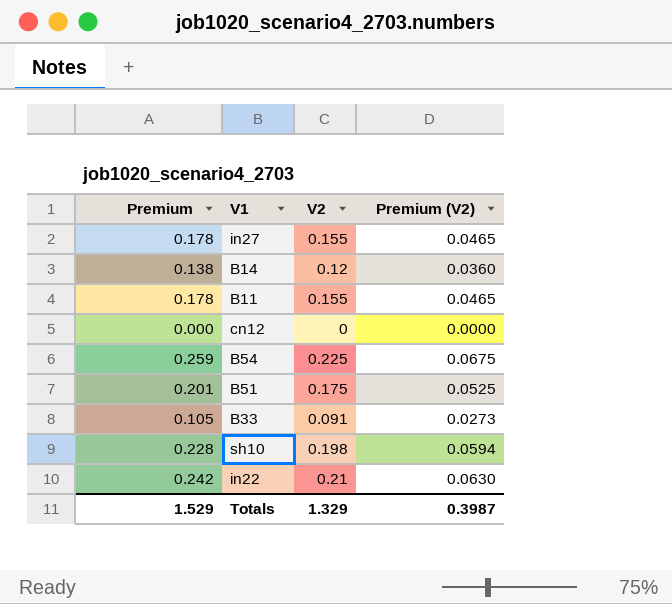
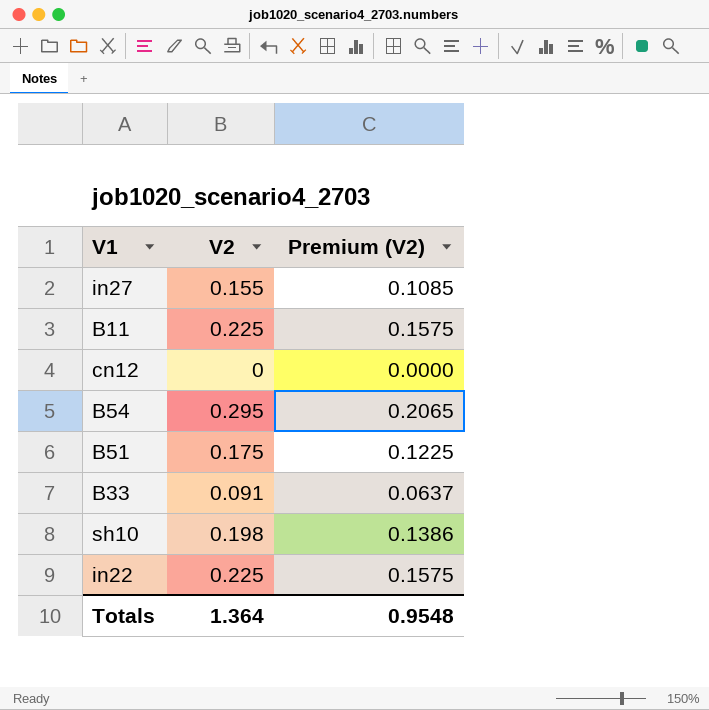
column Premium | formula: [V2] * 1.15 -> none
column Premium (V2) | formula: [V2] * 0.3 -> [V2] * 0.7
row B14: 0.138 | 0.12 | 0.0360 -> none
B11 | V2: 0.155 -> 0.225
B54 | V2: 0.225 -> 0.295
in22 | V2: 0.21 -> 0.225
Totals | V2: 1.329 -> 1.364
Totals | Premium (V2): 0.3987 -> 0.9548

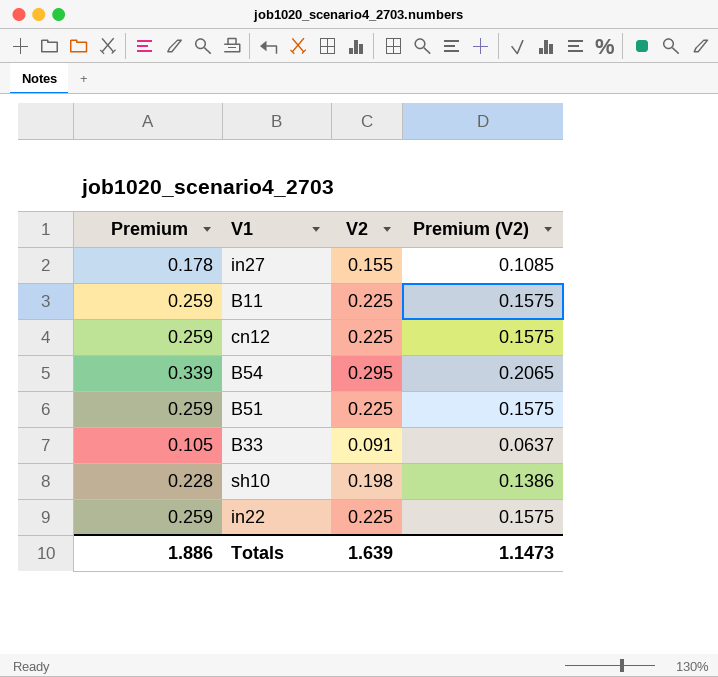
column Premium | formula: none -> [V2] * 1.15
cn12 | V2: 0 -> 0.225
cn12 | Premium (V2): 0.0000 -> 0.1575
B51 | V2: 0.175 -> 0.225
B51 | Premium (V2): 0.1225 -> 0.1575
Totals | V2: 1.364 -> 1.639
Totals | Premium (V2): 0.9548 -> 1.1473

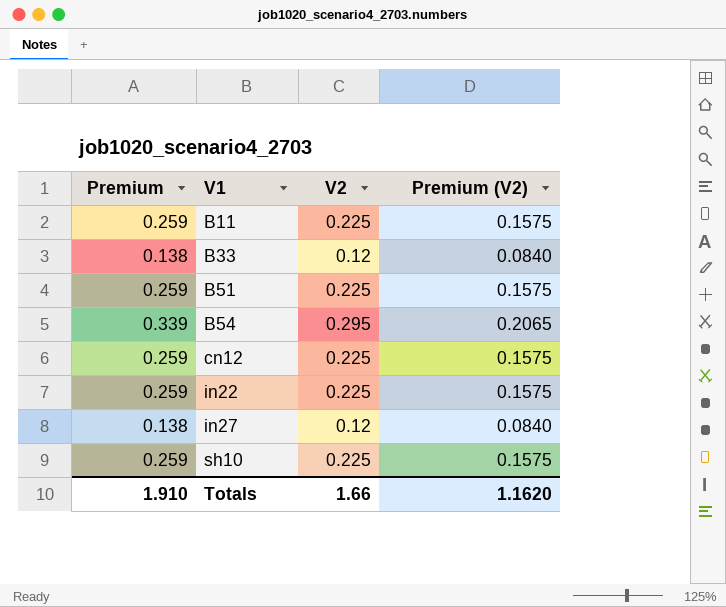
row order: none -> V1 ascending
B33 | Premium: 0.105 -> 0.138
B33 | V2: 0.091 -> 0.12
B33 | Premium (V2): 0.0637 -> 0.0840
in27 | Premium: 0.178 -> 0.138
in27 | V2: 0.155 -> 0.12
in27 | Premium (V2): 0.1085 -> 0.0840
sh10 | Premium: 0.228 -> 0.259
sh10 | V2: 0.198 -> 0.225
sh10 | Premium (V2): 0.1386 -> 0.1575
Totals | Premium: 1.886 -> 1.910
Totals | V2: 1.639 -> 1.66
Totals | Premium (V2): 1.1473 -> 1.1620

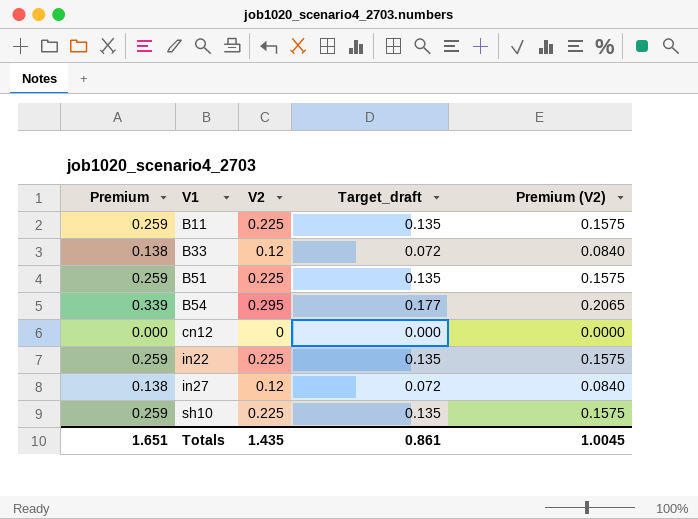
column Target_draft | formula: none -> [V2] * 0.6
cn12 | Premium: 0.259 -> 0.000
cn12 | V2: 0.225 -> 0
cn12 | Premium (V2): 0.1575 -> 0.0000
Totals | Premium: 1.910 -> 1.651
Totals | V2: 1.66 -> 1.435
Totals | Premium (V2): 1.1620 -> 1.0045

